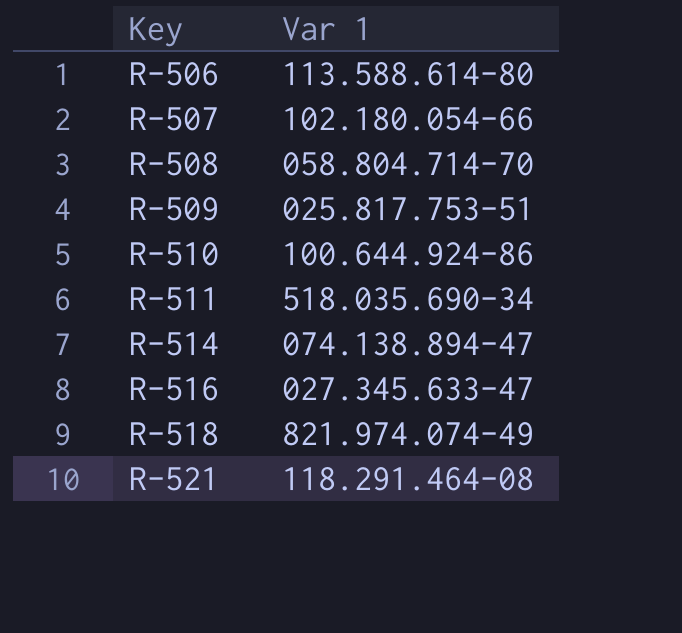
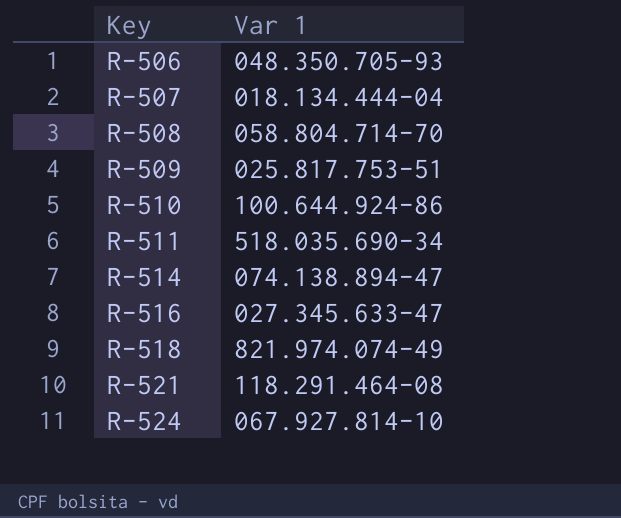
R-506 | Var 1: 113.588.614-80 -> 048.350.705-93
R-507 | Var 1: 102.180.054-66 -> 018.134.444-04
row R-524: none -> 067.927.814-10

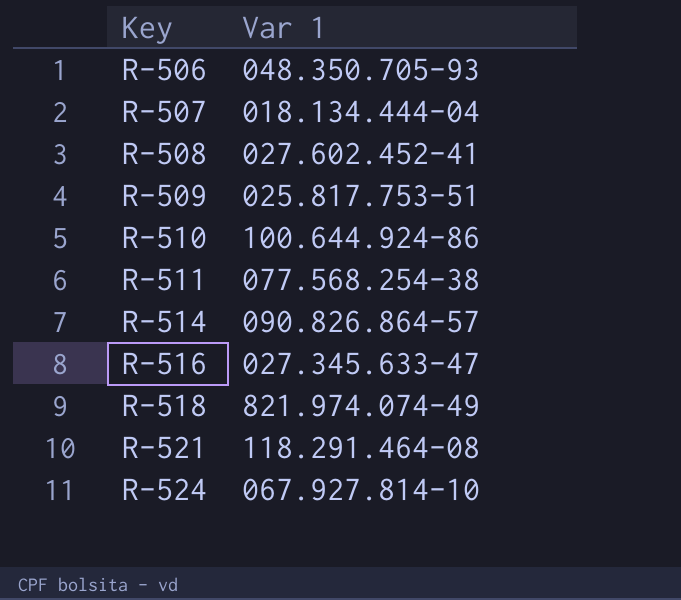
R-508 | Var 1: 058.804.714-70 -> 027.602.452-41
R-511 | Var 1: 518.035.690-34 -> 077.568.254-38
R-514 | Var 1: 074.138.894-47 -> 090.826.864-57

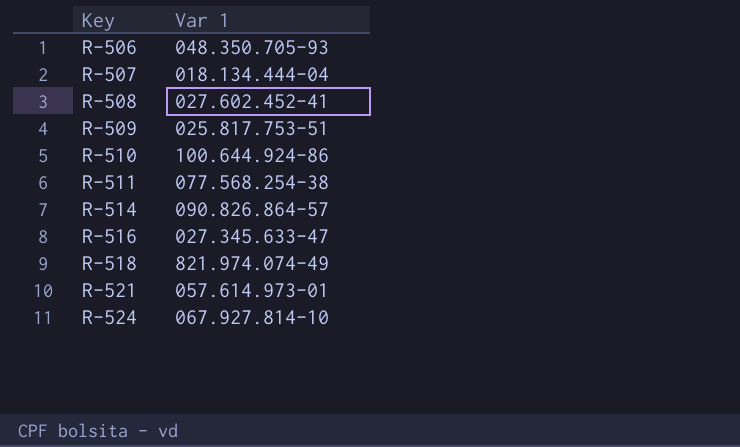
R-521 | Var 1: 118.291.464-08 -> 057.614.973-01

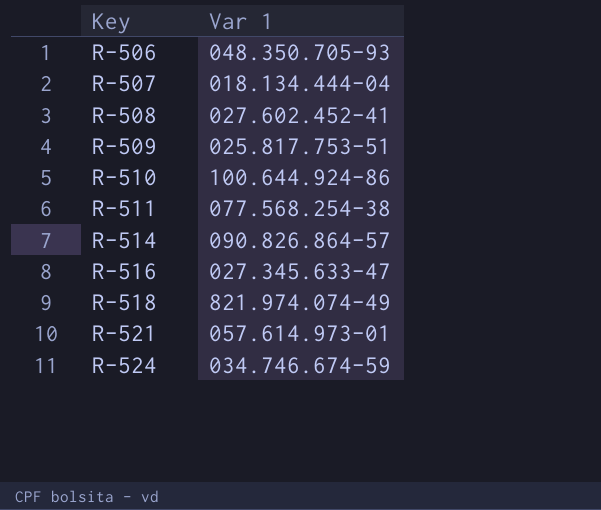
R-524 | Var 1: 067.927.814-10 -> 034.746.674-59

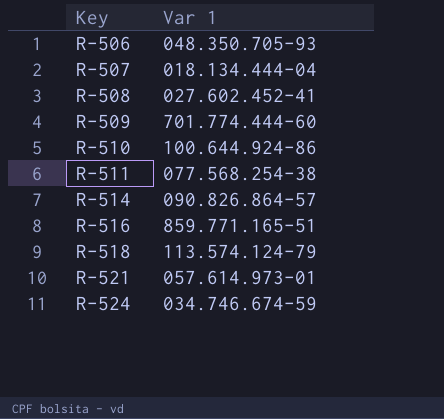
R-509 | Var 1: 025.817.753-51 -> 701.774.444-60
R-516 | Var 1: 027.345.633-47 -> 859.771.165-51
R-518 | Var 1: 821.974.074-49 -> 113.574.124-79

